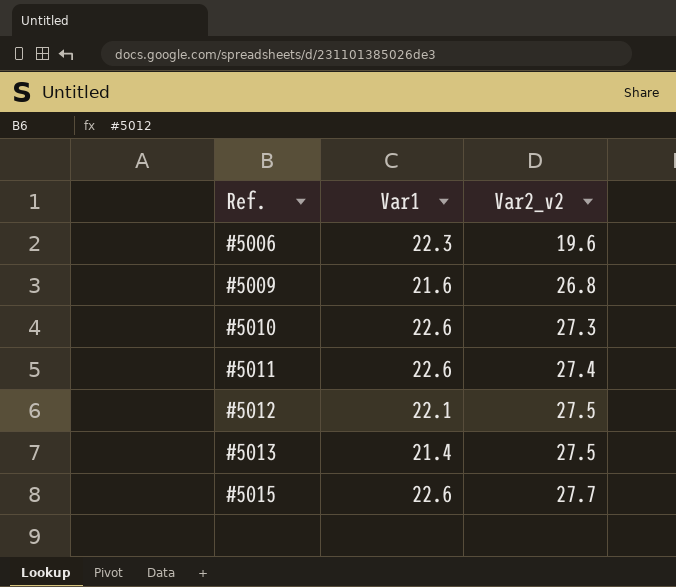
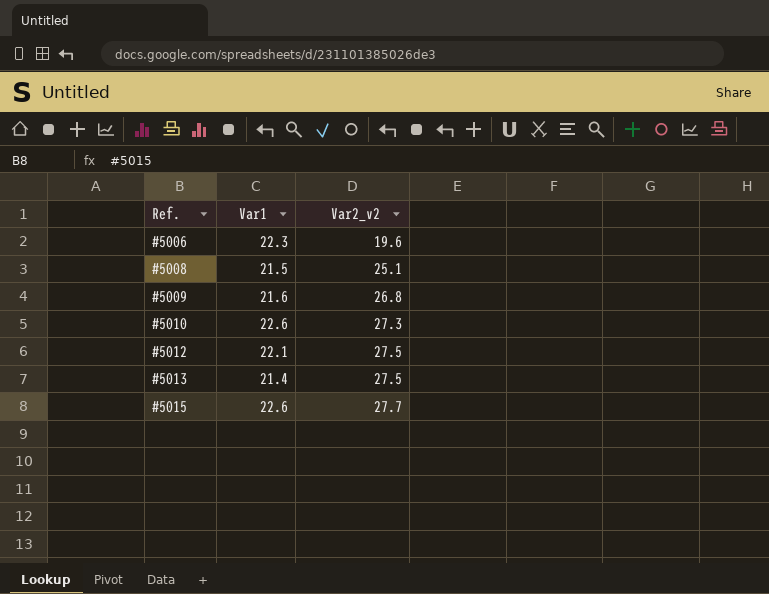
row #5011: 22.6 | 27.4 -> none
row #5008: none -> 21.5 | 25.1

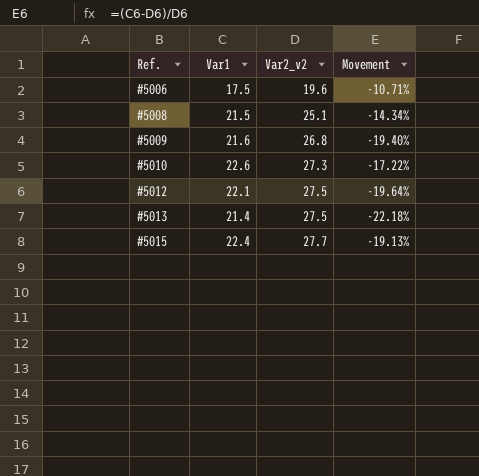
column Movement | formula: none -> ([Var1] - [Var2_v2]) / [Var2_v2]
#5006 | Var1: 22.3 -> 17.5
#5015 | Var1: 22.6 -> 22.4

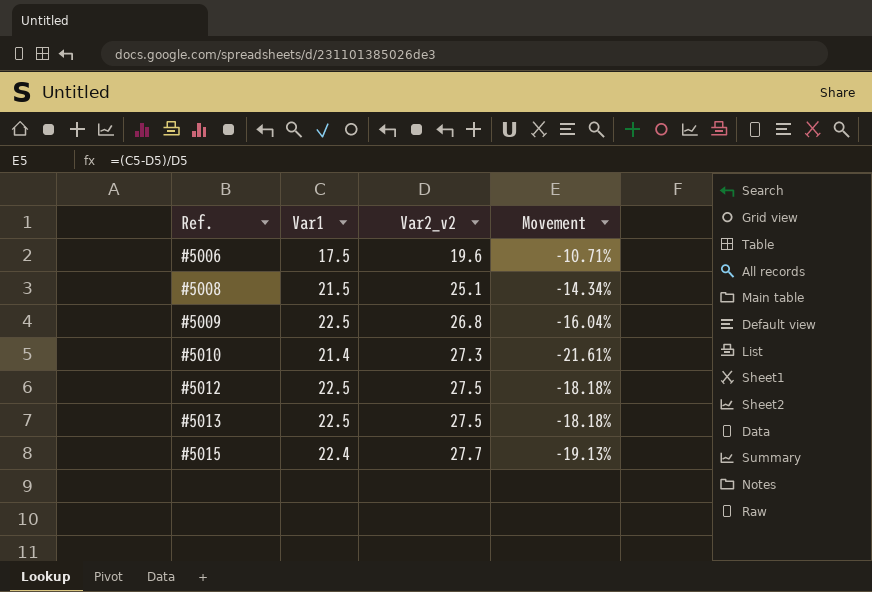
#5009 | Var1: 21.6 -> 22.5
#5009 | Movement: -19.40% -> -16.04%
#5010 | Var1: 22.6 -> 21.4
#5010 | Movement: -17.22% -> -21.61%
#5012 | Var1: 22.1 -> 22.5
#5012 | Movement: -19.64% -> -18.18%
#5013 | Var1: 21.4 -> 22.5
#5013 | Movement: -22.18% -> -18.18%

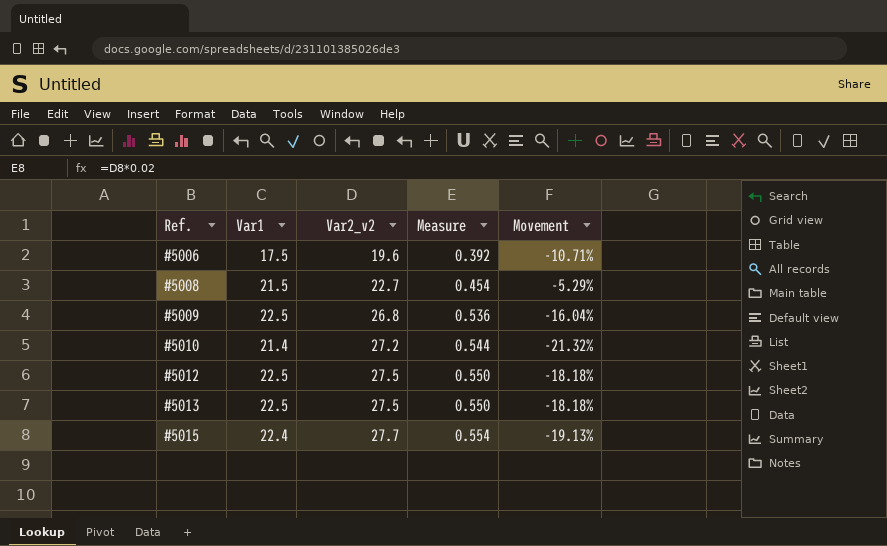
column Measure | formula: none -> [Var2_v2] * 0.02
#5008 | Var2_v2: 25.1 -> 22.7
#5008 | Movement: -14.34% -> -5.29%
#5010 | Var2_v2: 27.3 -> 27.2
#5010 | Movement: -21.61% -> -21.32%

